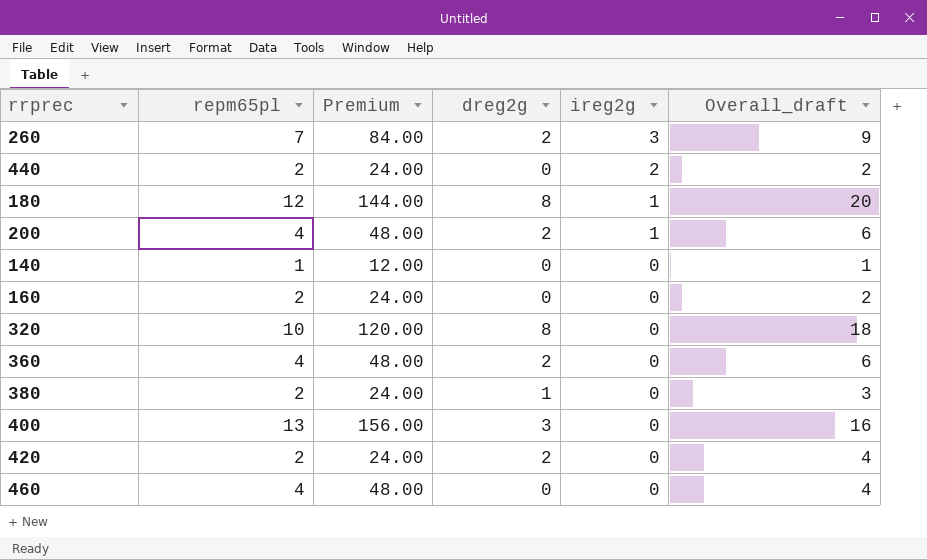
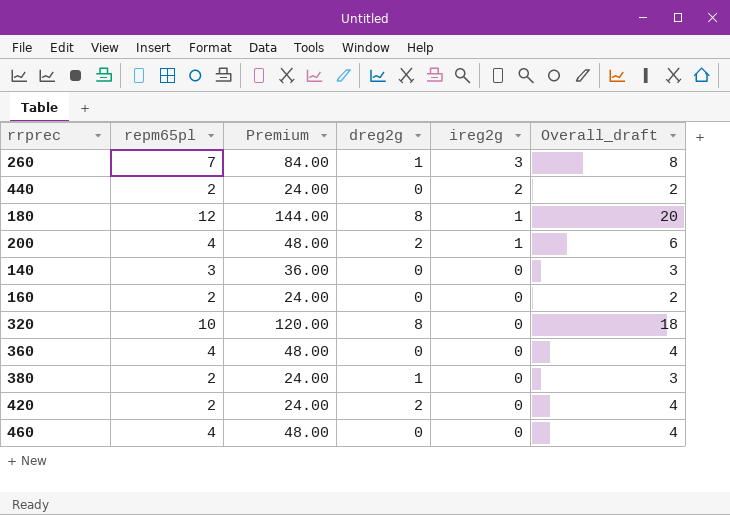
row 400: 13 | 156.00 | 3 | 0 | 16 -> none
260 | dreg2g: 2 -> 1
260 | Overall_draft: 9 -> 8
140 | repm65pl: 1 -> 3
140 | Premium: 12.00 -> 36.00
140 | Overall_draft: 1 -> 3
360 | dreg2g: 2 -> 0
360 | Overall_draft: 6 -> 4

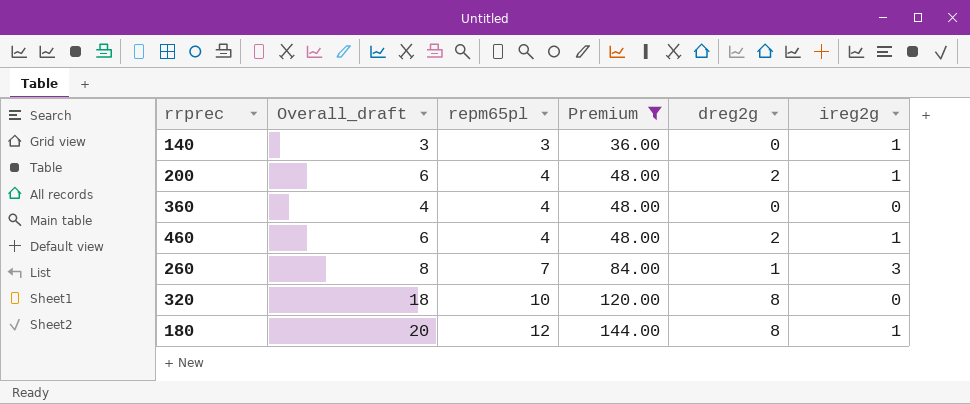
filter: none -> Premium != 24.00
row order: ireg2g descending -> repm65pl ascending
column Overall_draft | position: 6 -> 2
140 | ireg2g: 0 -> 1
460 | Overall_draft: 4 -> 6
460 | dreg2g: 0 -> 2
460 | ireg2g: 0 -> 1

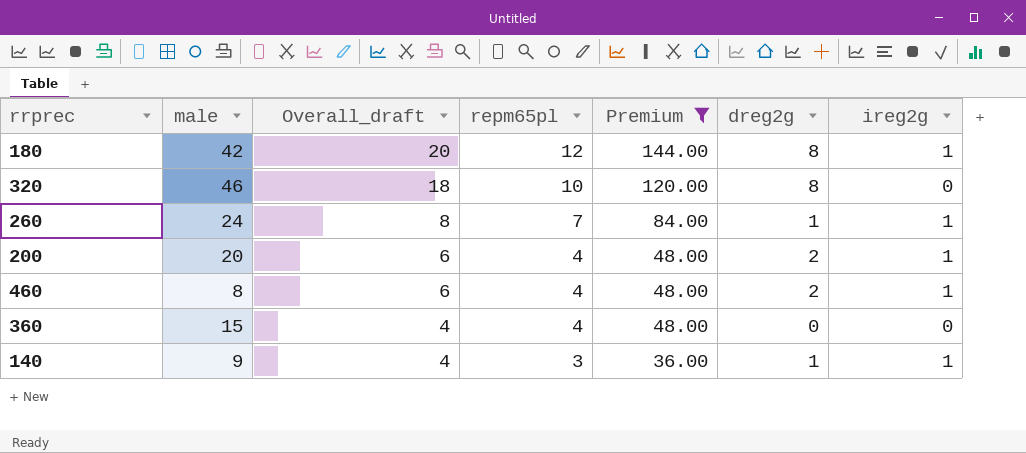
row order: repm65pl ascending -> Overall_draft descending
column male | position: none -> 2
260 | ireg2g: 3 -> 1
140 | Overall_draft: 3 -> 4
140 | dreg2g: 0 -> 1

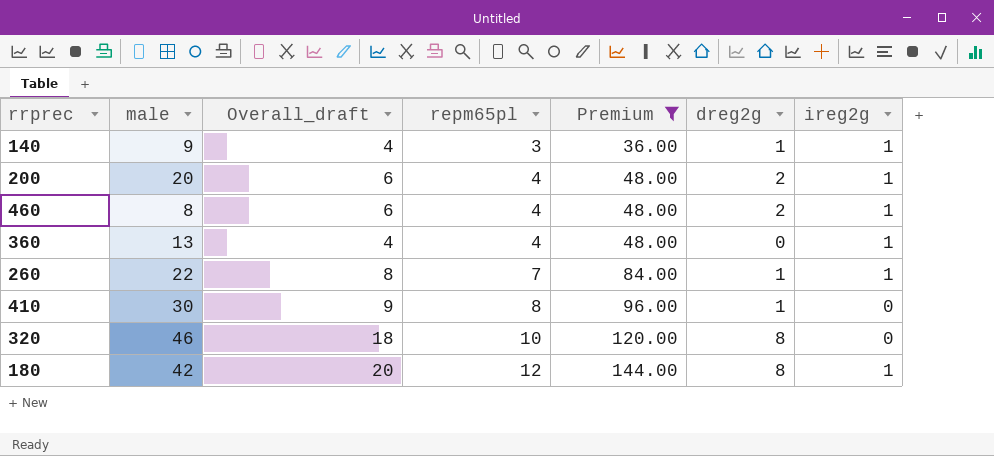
row order: Overall_draft descending -> repm65pl ascending
360 | male: 15 -> 13
360 | ireg2g: 0 -> 1
260 | male: 24 -> 22
row 410: none -> 30 | 9 | 8 | 96.00 | 1 | 0

